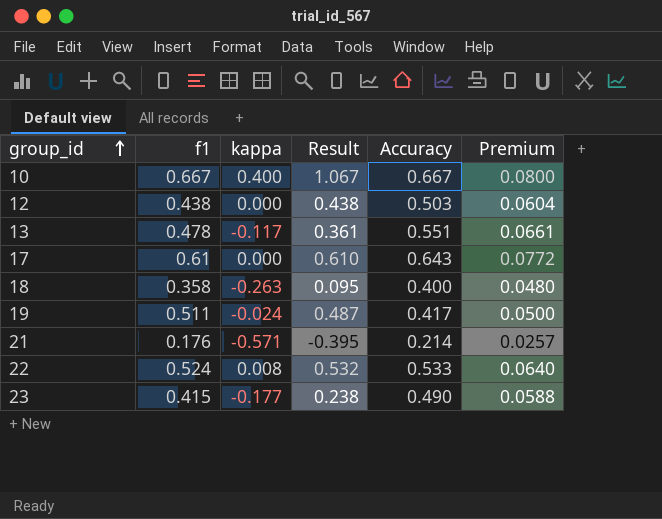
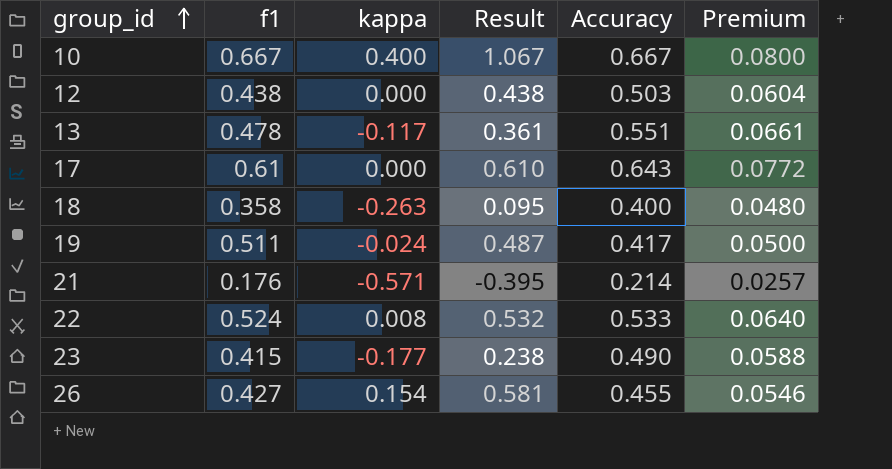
row 26: none -> 0.427 | 0.154 | 0.581 | 0.455 | 0.0546

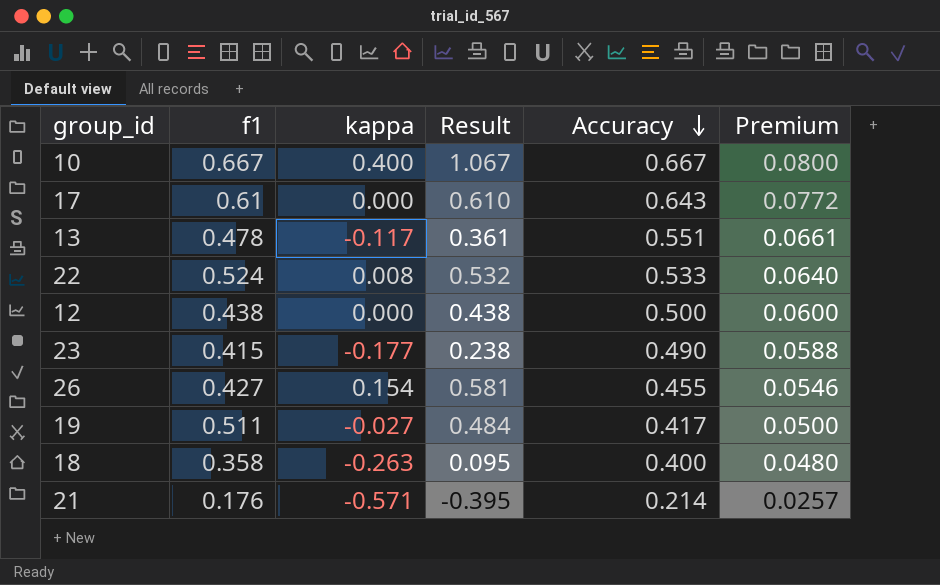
row order: group_id ascending -> Accuracy descending
12 | Accuracy: 0.503 -> 0.500
12 | Premium: 0.0604 -> 0.0600
19 | kappa: -0.024 -> -0.027
19 | Result: 0.487 -> 0.484

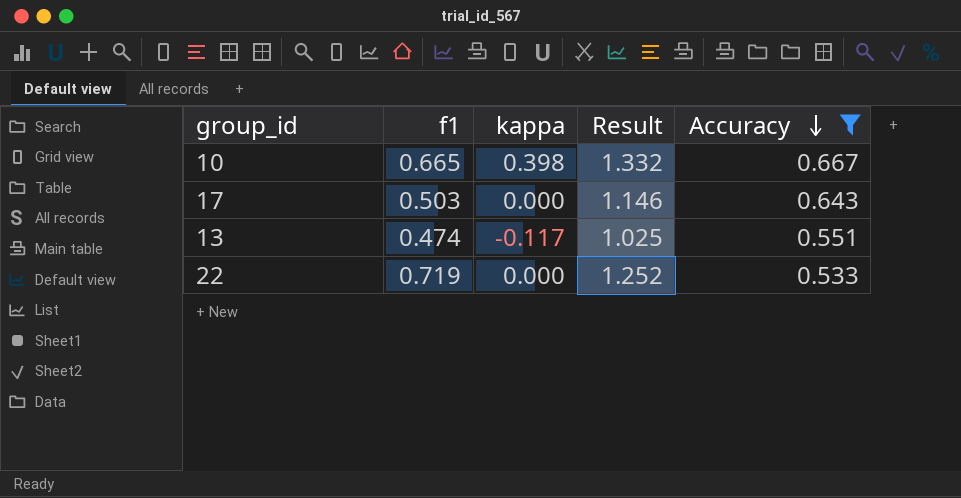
filter: none -> Accuracy >= 0.533
column Premium | formula: [Accuracy] * 0.12 -> none
column Result | formula: [f1] + [kappa] -> [f1] + [Accuracy]
10 | f1: 0.667 -> 0.665
10 | kappa: 0.400 -> 0.398
17 | f1: 0.61 -> 0.503
13 | f1: 0.478 -> 0.474
22 | f1: 0.524 -> 0.719
22 | kappa: 0.008 -> 0.000

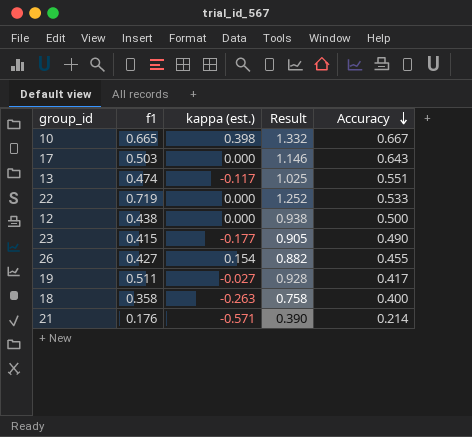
filter: Accuracy >= 0.533 -> none
column name: kappa -> kappa (est.)

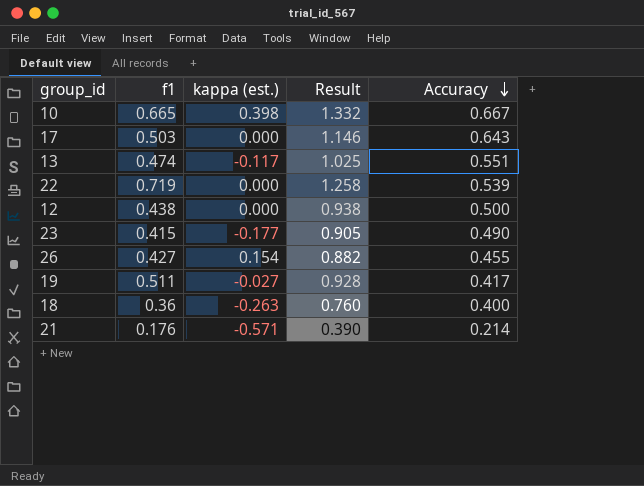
22 | Result: 1.252 -> 1.258
22 | Accuracy: 0.533 -> 0.539
18 | f1: 0.358 -> 0.36
18 | Result: 0.758 -> 0.760

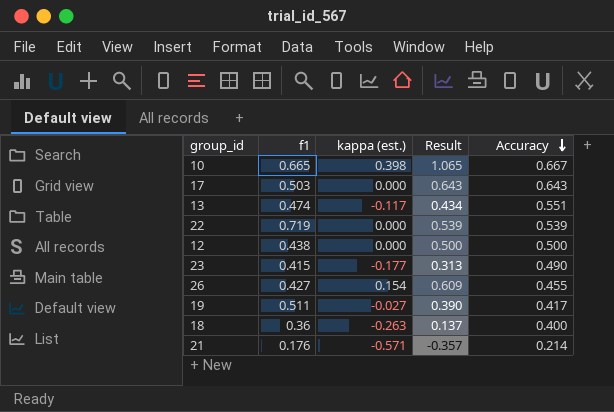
column Result | formula: [f1] + [Accuracy] -> [kappa (est.)] + [Accuracy]

